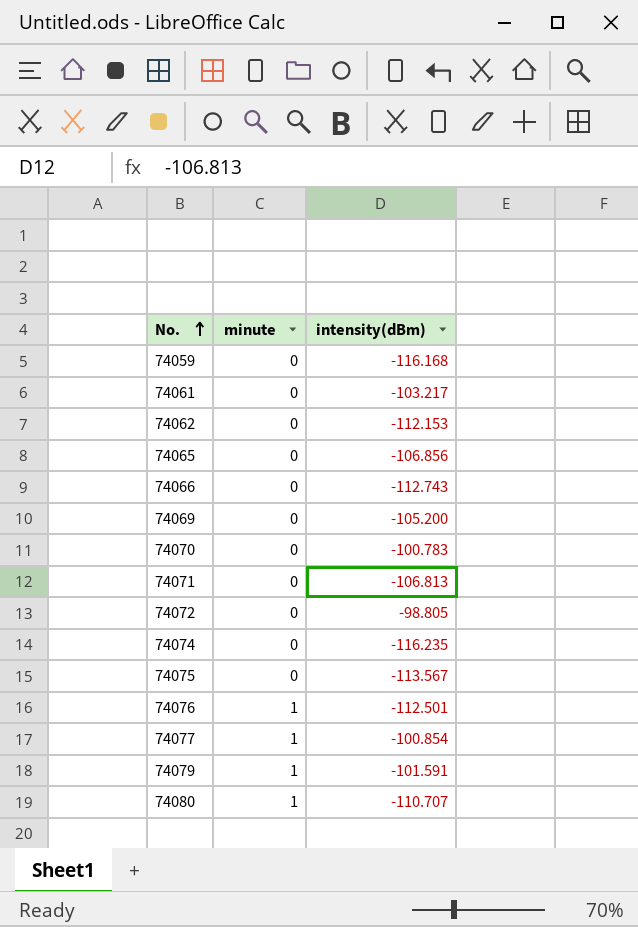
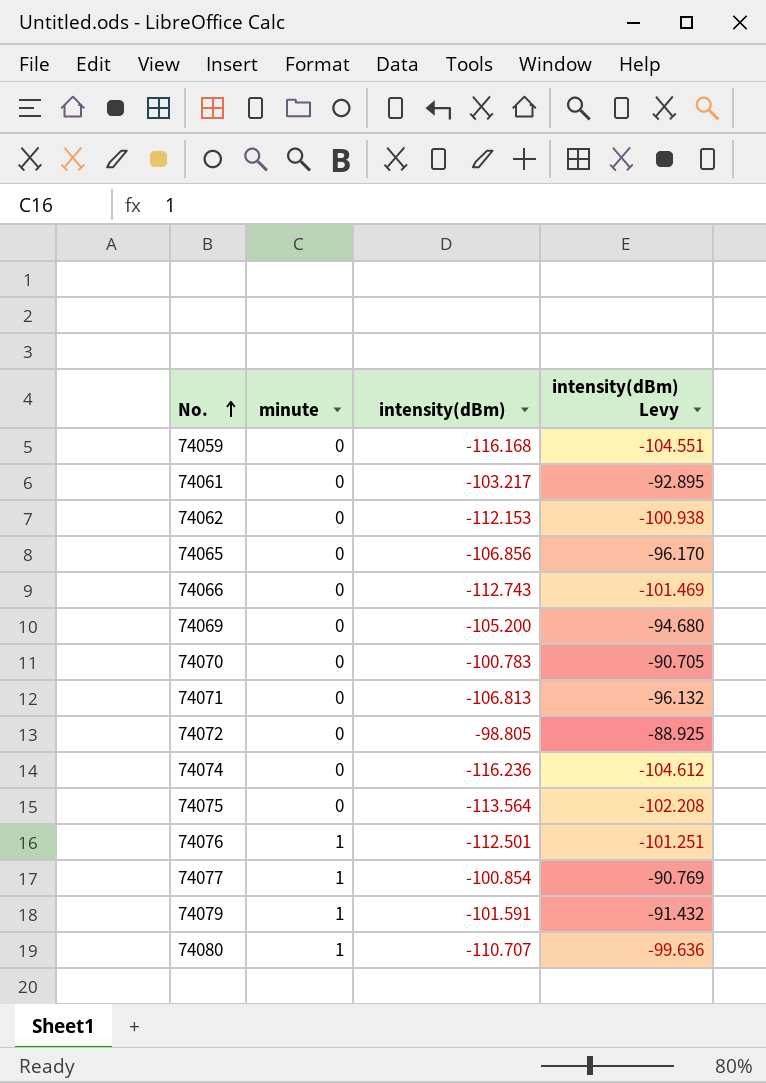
column intensity(dBm) Levy | formula: none -> [intensity(dBm)] * 0.9
74074 | intensity(dBm): -116.235 -> -116.236
74075 | intensity(dBm): -113.567 -> -113.564

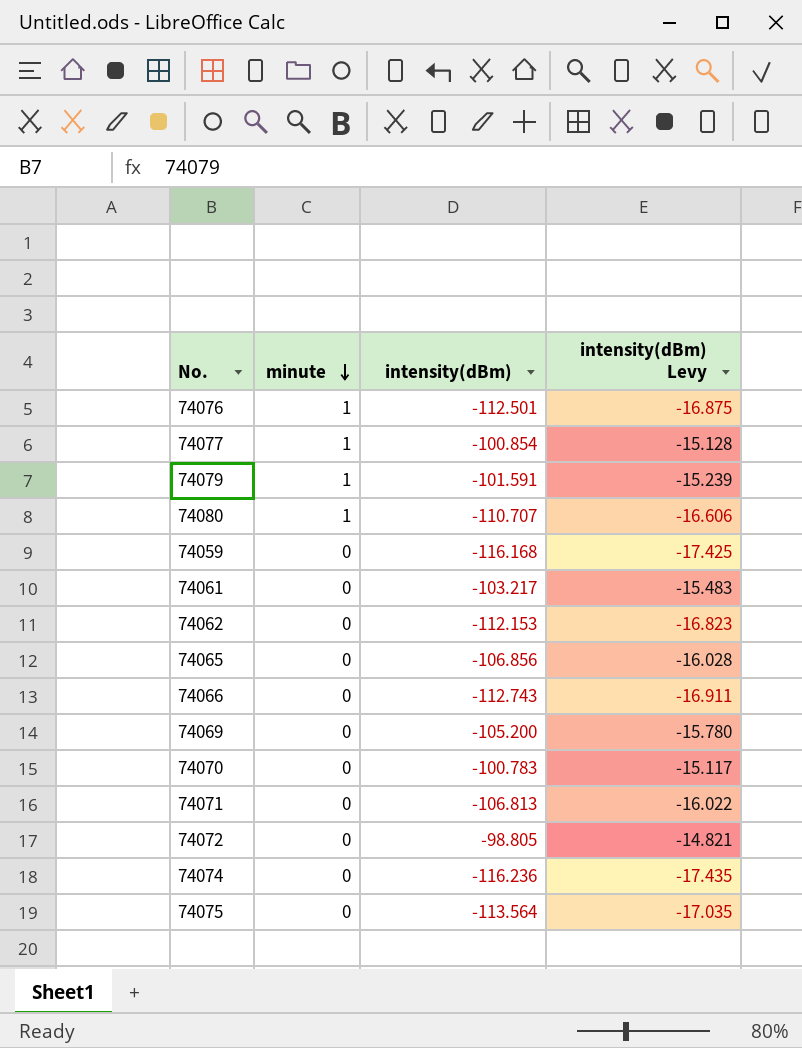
row order: No. ascending -> minute descending
column intensity(dBm) Levy | formula: [intensity(dBm)] * 0.9 -> [intensity(dBm)] * 0.15

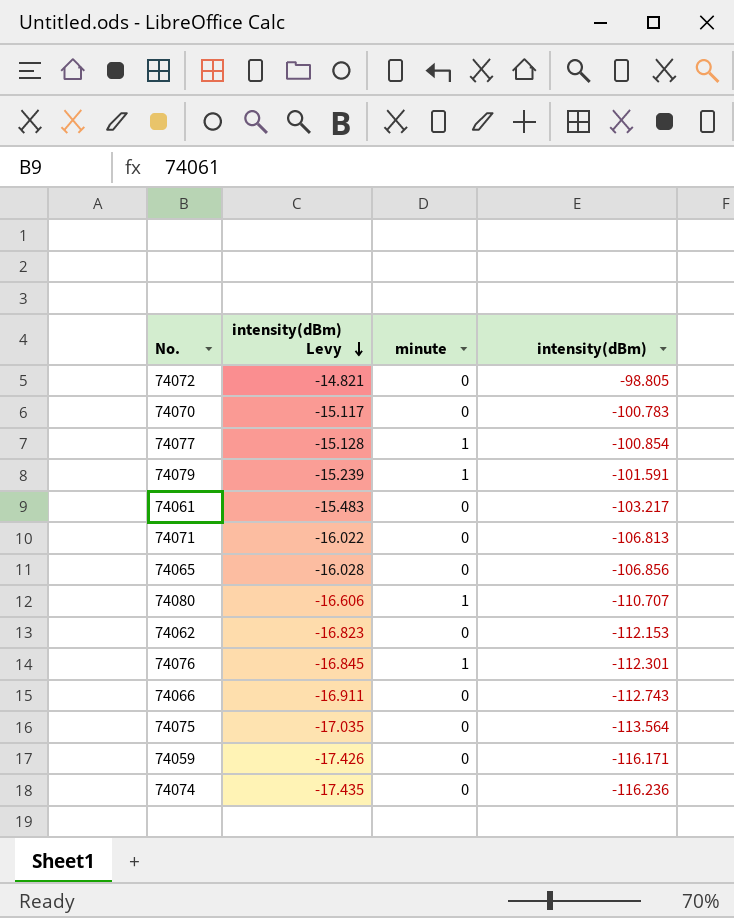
row order: minute descending -> intensity(dBm) Levy descending
column intensity(dBm) Levy | position: 4 -> 2
row 74069: 0 | -105.200 | -15.780 -> none
74076 | intensity(dBm) Levy: -16.875 -> -16.845
74076 | intensity(dBm): -112.501 -> -112.301
74059 | intensity(dBm) Levy: -17.425 -> -17.426
74059 | intensity(dBm): -116.168 -> -116.171

